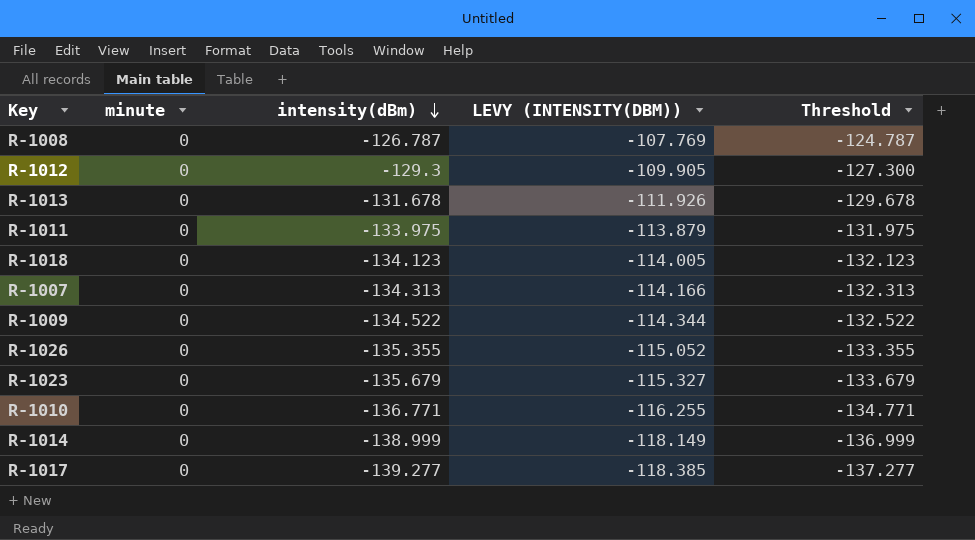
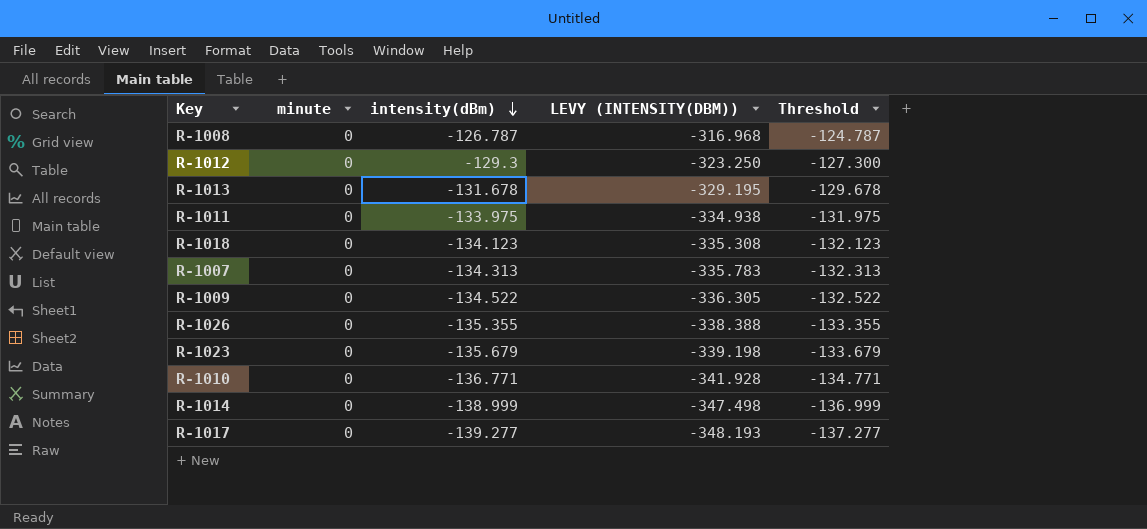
column LEVY (INTENSITY(DBM)) | formula: [intensity(dBm)] * 0.85 -> [intensity(dBm)] * 2.5

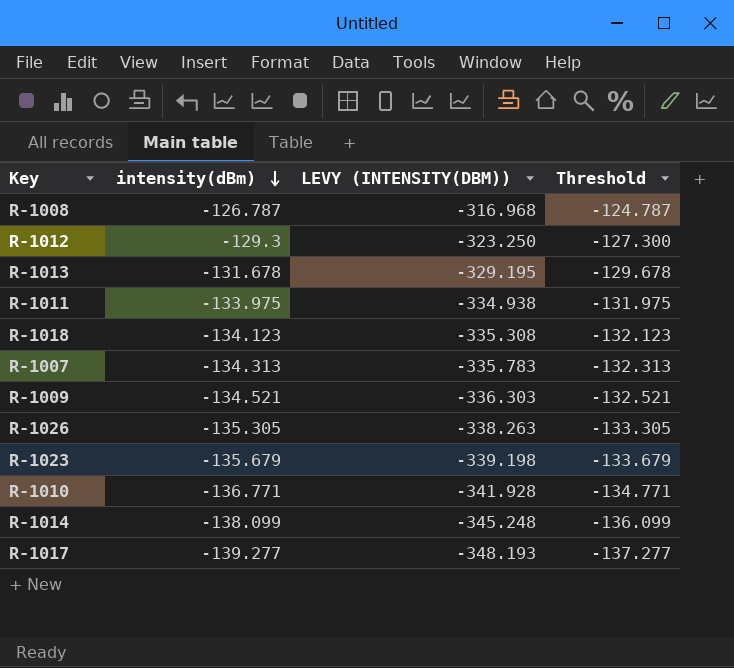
column minute | position: 2 -> none
R-1009 | intensity(dBm): -134.522 -> -134.521
R-1009 | LEVY (INTENSITY(DBM)): -336.305 -> -336.303
R-1009 | Threshold: -132.522 -> -132.521
R-1026 | intensity(dBm): -135.355 -> -135.305
R-1026 | LEVY (INTENSITY(DBM)): -338.388 -> -338.263
R-1026 | Threshold: -133.355 -> -133.305
R-1014 | intensity(dBm): -138.999 -> -138.099
R-1014 | LEVY (INTENSITY(DBM)): -347.498 -> -345.248
R-1014 | Threshold: -136.999 -> -136.099

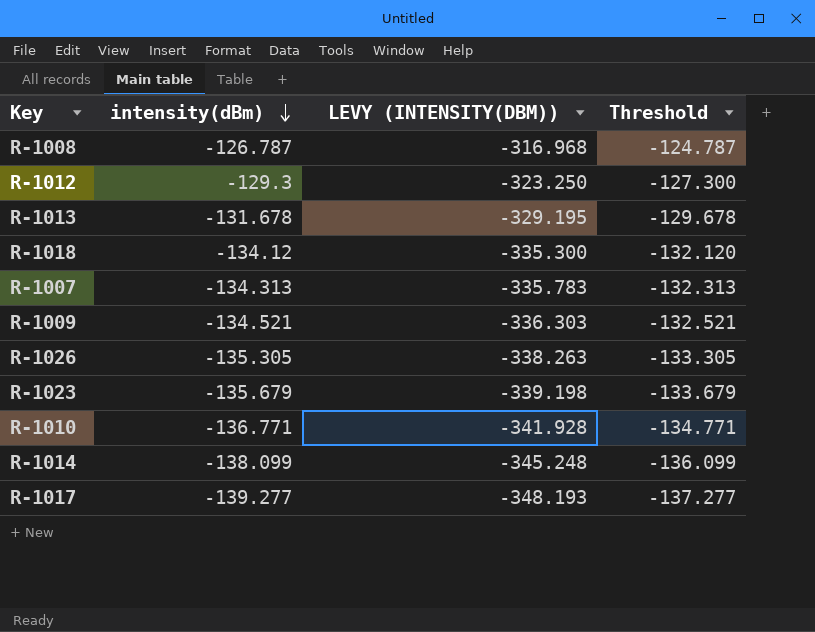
row R-1011: -133.975 | -334.938 | -131.975 -> none
R-1018 | intensity(dBm): -134.123 -> -134.12
R-1018 | LEVY (INTENSITY(DBM)): -335.308 -> -335.300
R-1018 | Threshold: -132.123 -> -132.120

